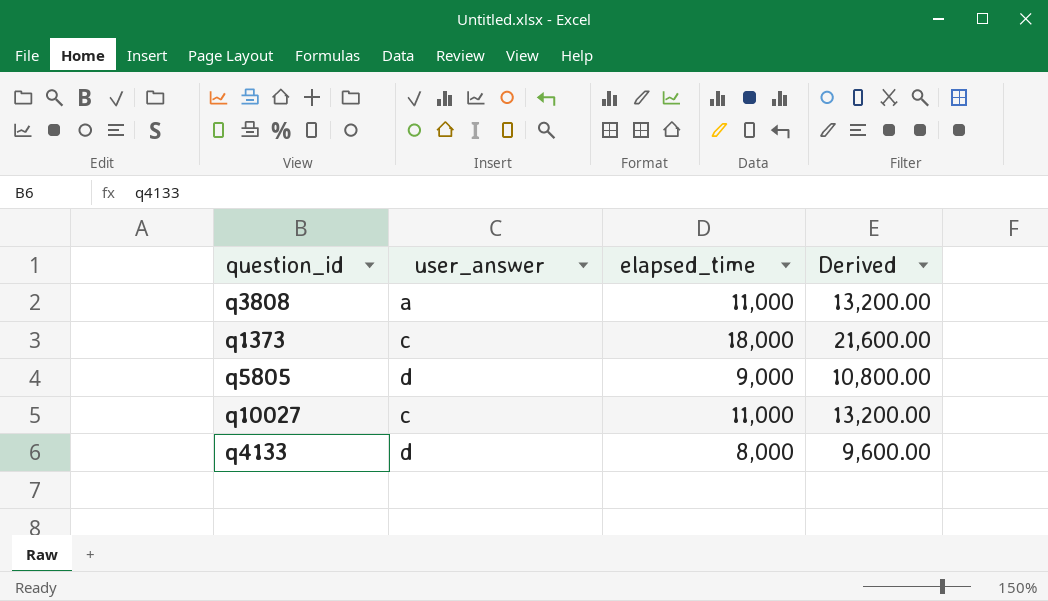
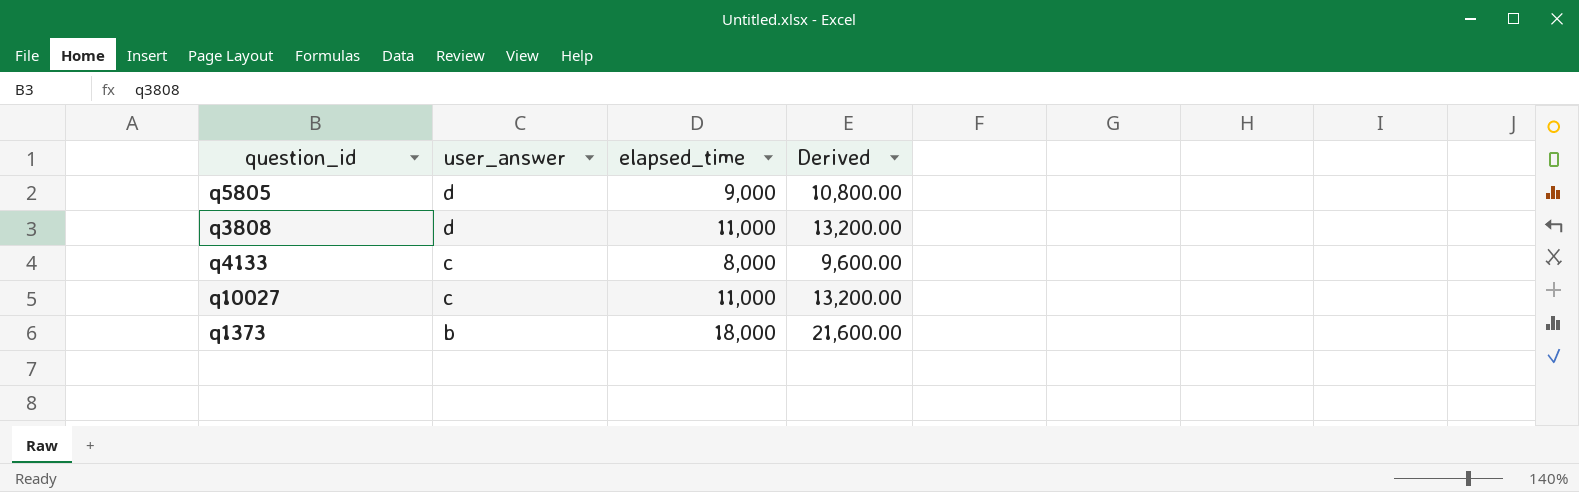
row order: none -> user_answer descending
q3808 | user_answer: a -> d
q4133 | user_answer: d -> c
q1373 | user_answer: c -> b

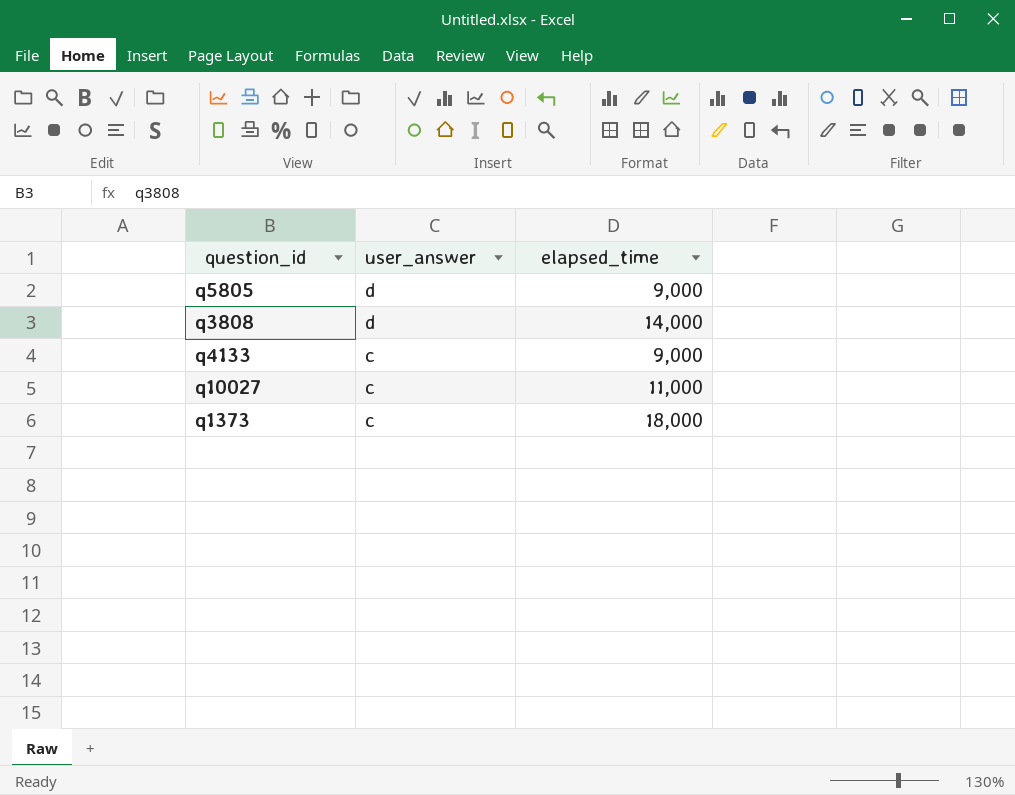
column Derived | formula: [elapsed_time] * 1.2 -> none
q3808 | elapsed_time: 11,000 -> 14,000
q4133 | elapsed_time: 8,000 -> 9,000
q1373 | user_answer: b -> c

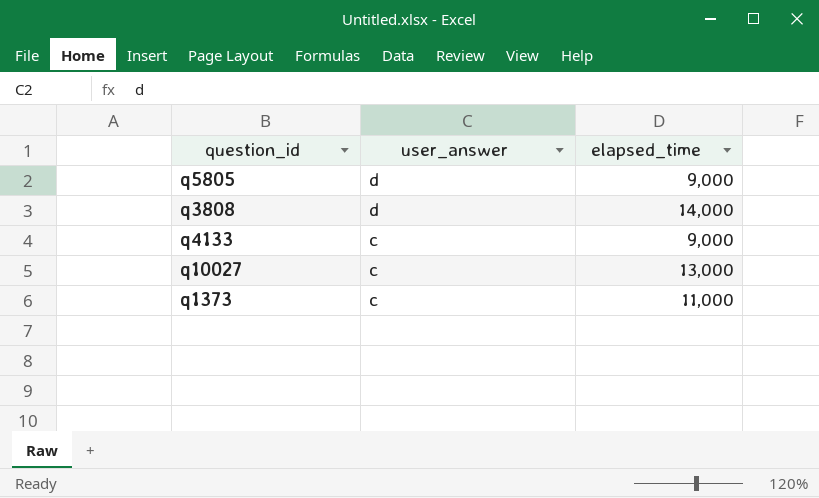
q10027 | elapsed_time: 11,000 -> 13,000
q1373 | elapsed_time: 18,000 -> 11,000

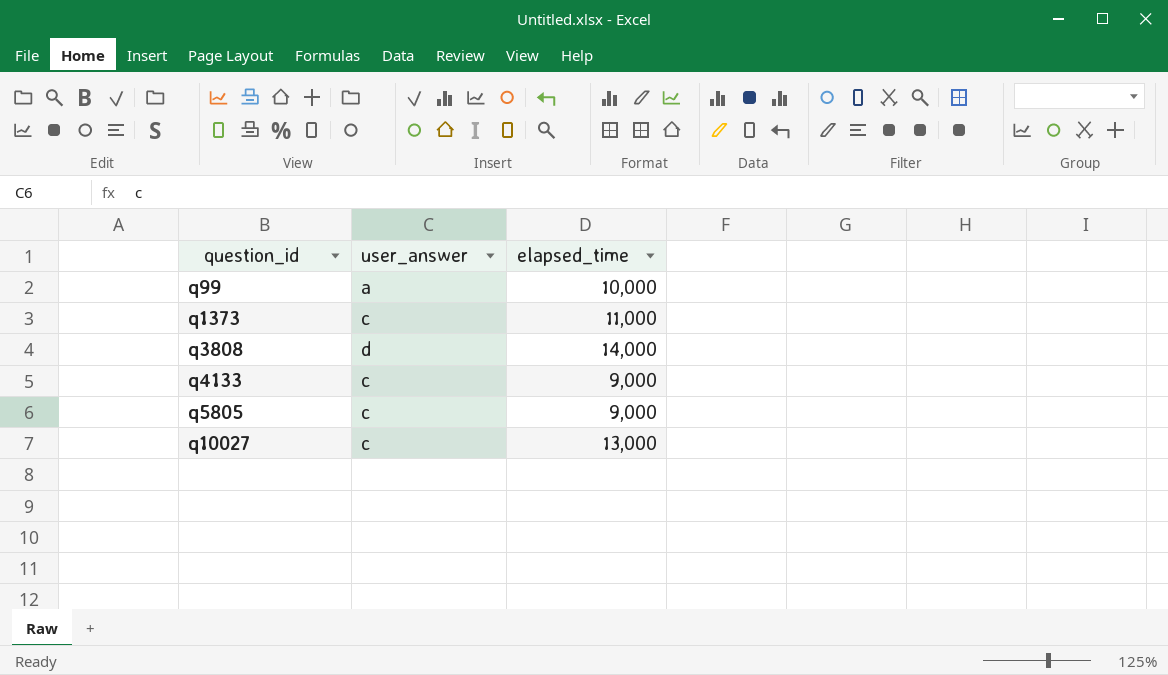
row order: user_answer descending -> question_id ascending
row q99: none -> a | 10,000
q5805 | user_answer: d -> c

